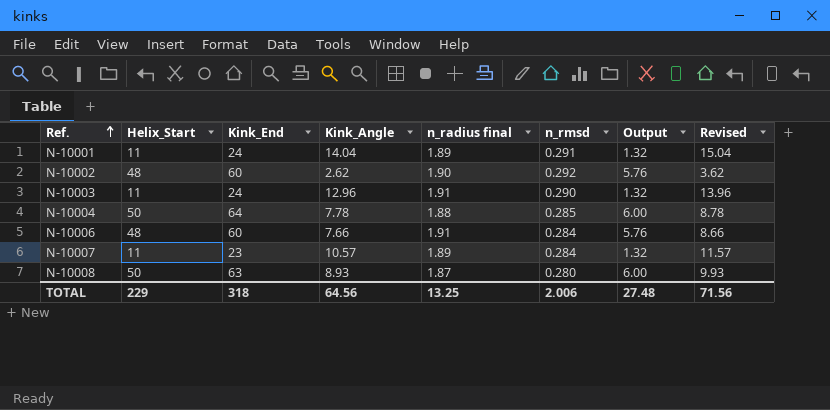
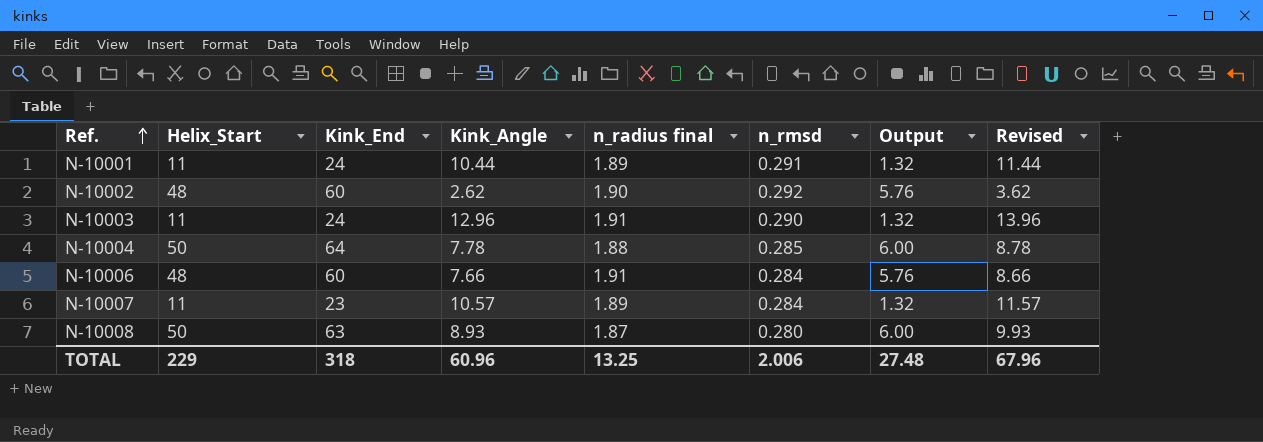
N-10001 | Kink_Angle: 14.04 -> 10.44
N-10001 | Revised: 15.04 -> 11.44
TOTAL | Kink_Angle: 64.56 -> 60.96
TOTAL | Revised: 71.56 -> 67.96

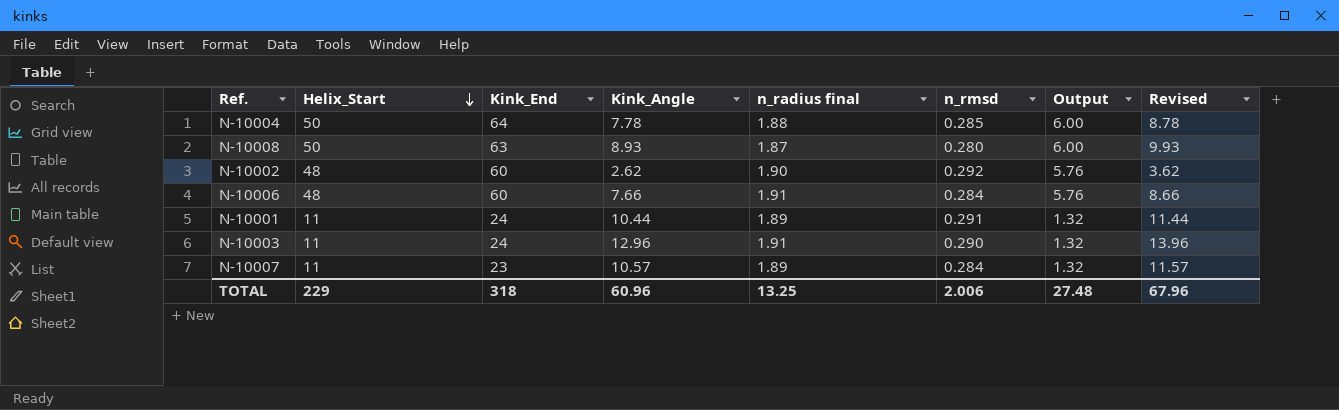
row order: Ref. ascending -> Helix_Start descending

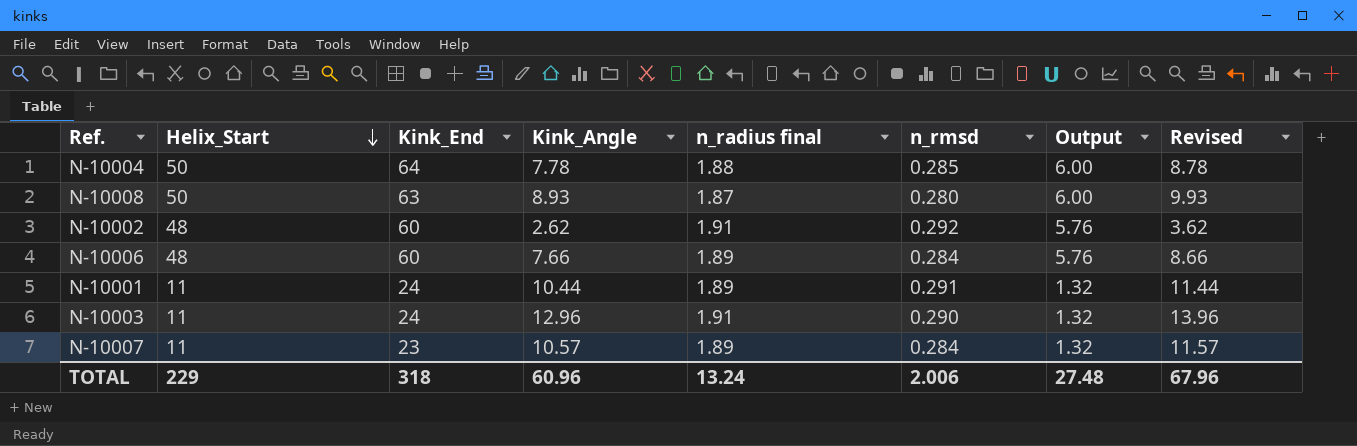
N-10002 | n_radius final: 1.90 -> 1.91
N-10006 | n_radius final: 1.91 -> 1.89
TOTAL | n_radius final: 13.25 -> 13.24

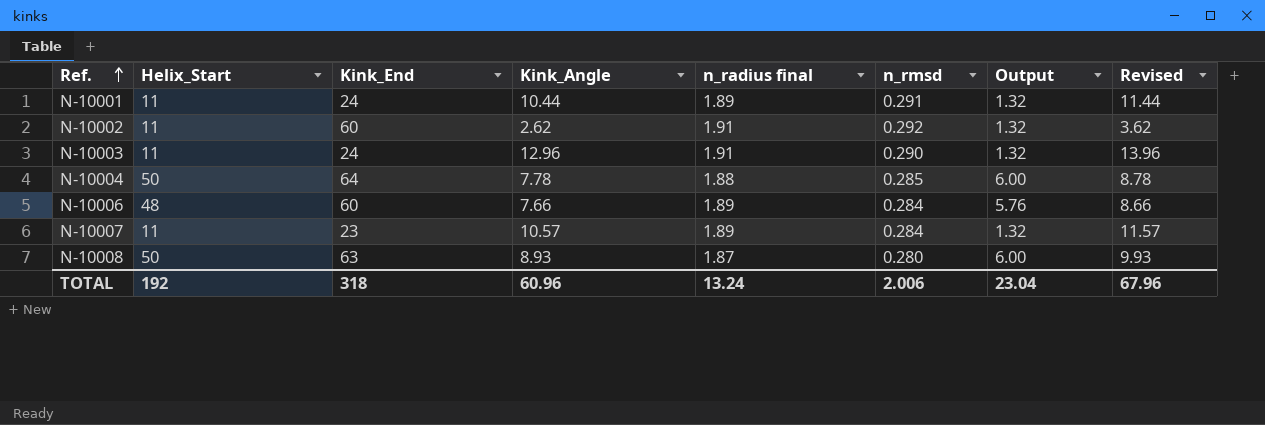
row order: Helix_Start descending -> Ref. ascending
N-10002 | Helix_Start: 48 -> 11
N-10002 | Output: 5.76 -> 1.32
TOTAL | Helix_Start: 229 -> 192
TOTAL | Output: 27.48 -> 23.04

